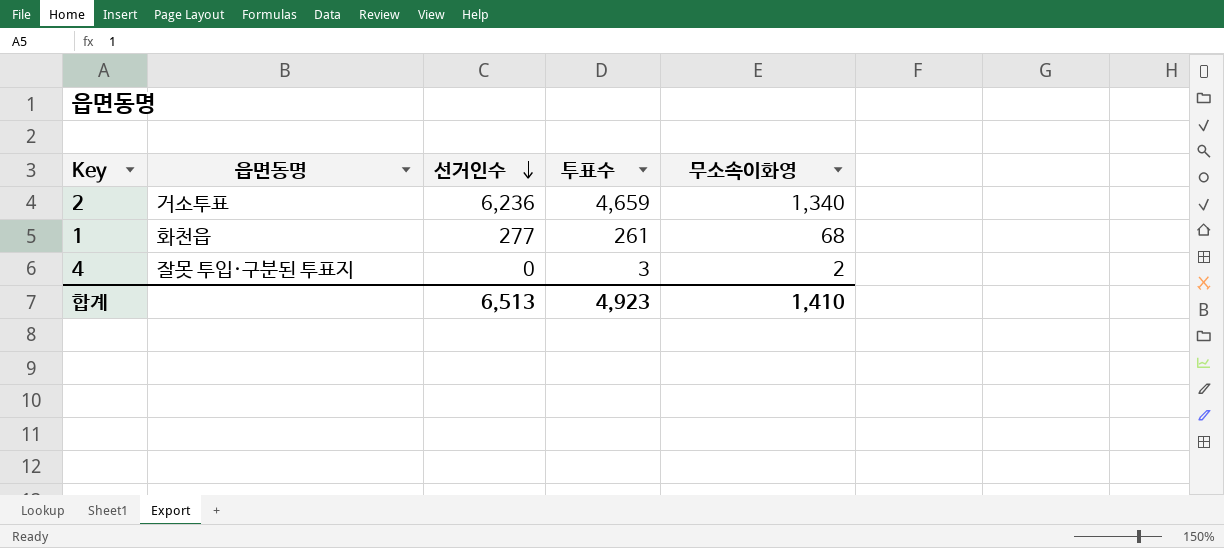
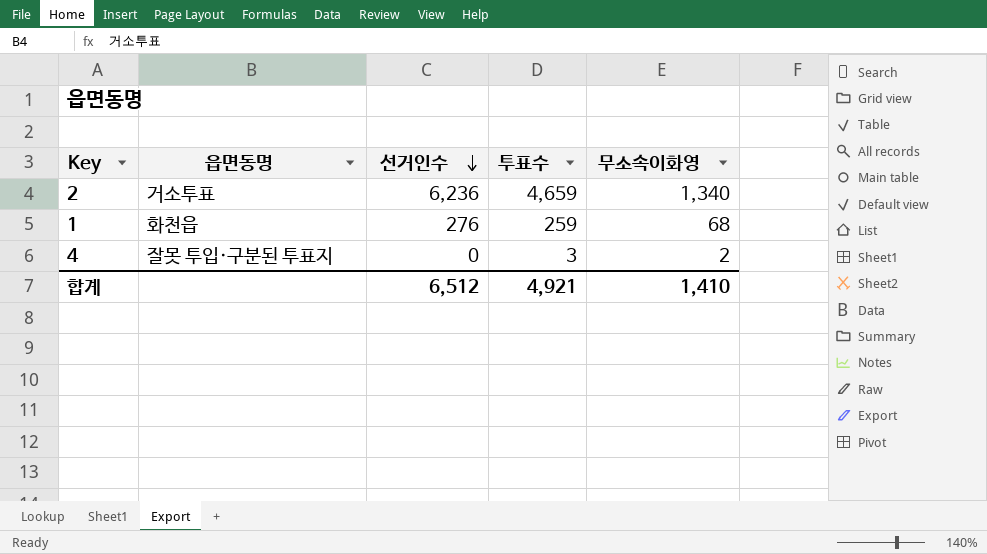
1 | 선거인수: 277 -> 276
1 | 투표수: 261 -> 259
합계 | 선거인수: 6,513 -> 6,512
합계 | 투표수: 4,923 -> 4,921

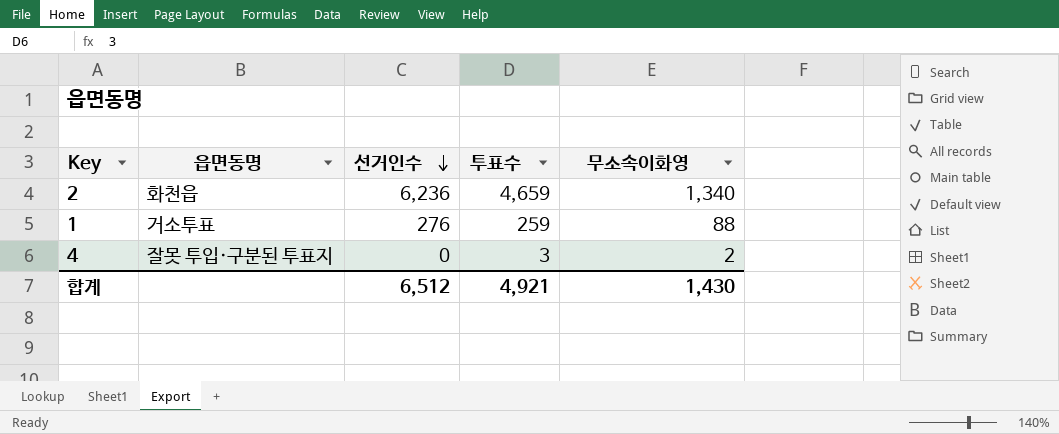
2 | 읍면동명: 거소투표 -> 화천읍
1 | 읍면동명: 화천읍 -> 거소투표
1 | 무소속이화영: 68 -> 88
합계 | 무소속이화영: 1,410 -> 1,430

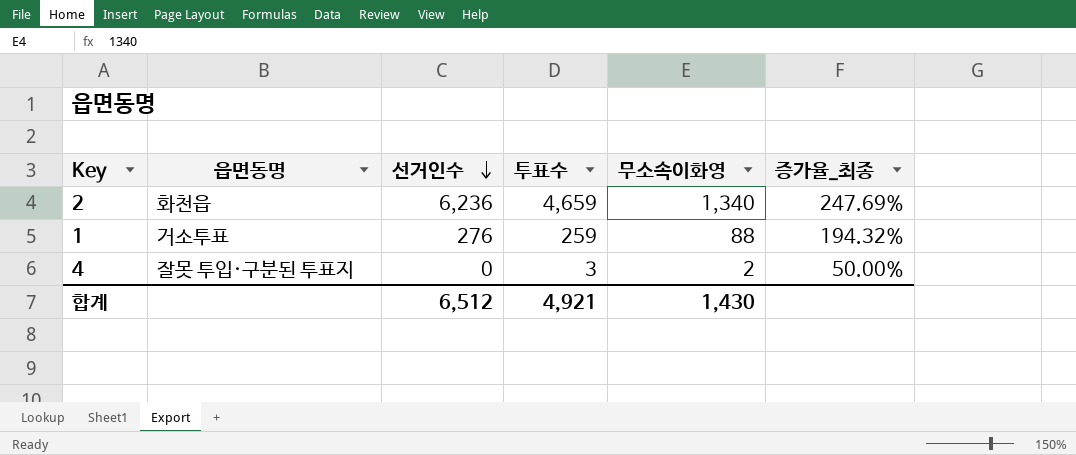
column 증가율_최종 | formula: none -> ([투표수] - [무소속이화영]) / [무소속이화영]

